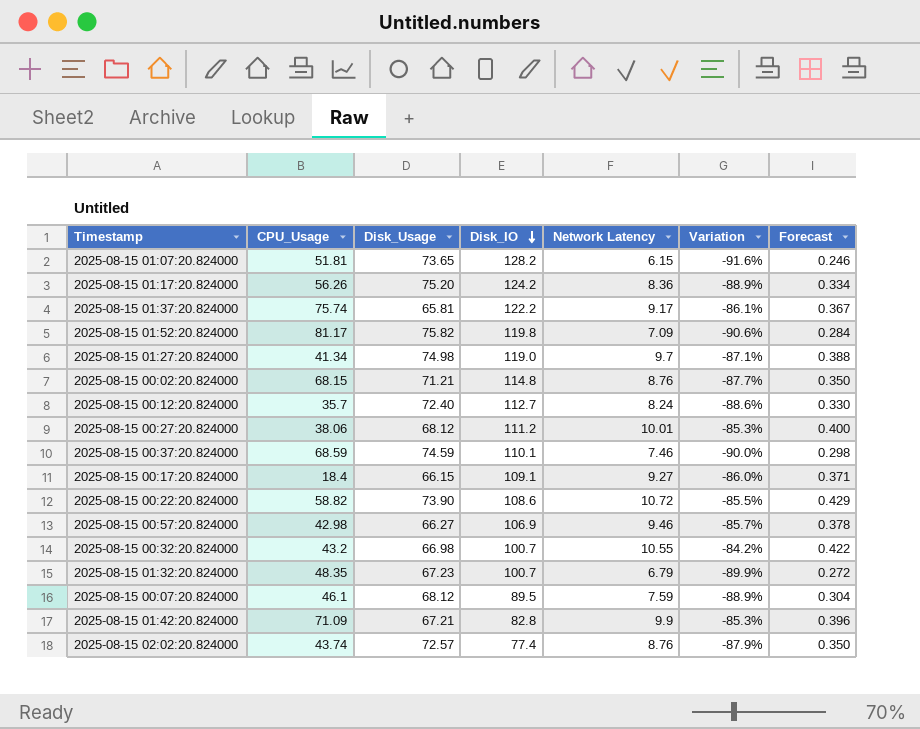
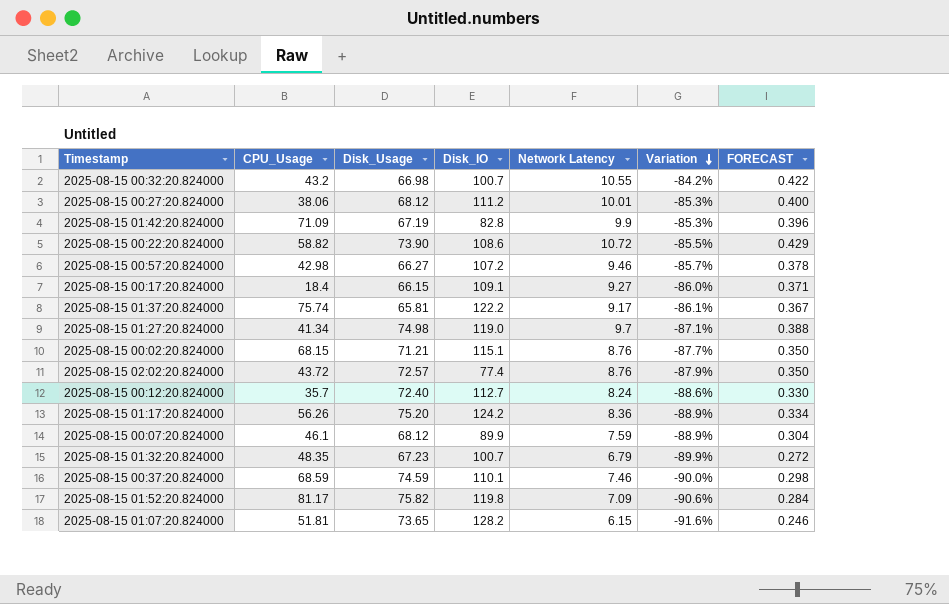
row order: Disk_IO descending -> Variation descending
column name: Forecast -> FORECAST
2025-08-15 01:42:20.824000 | Disk_Usage: 67.21 -> 67.19
2025-08-15 00:57:20.824000 | Disk_IO: 106.9 -> 107.2
2025-08-15 00:02:20.824000 | Disk_IO: 114.8 -> 115.1
2025-08-15 02:02:20.824000 | CPU_Usage: 43.74 -> 43.72
2025-08-15 00:07:20.824000 | Disk_IO: 89.5 -> 89.9

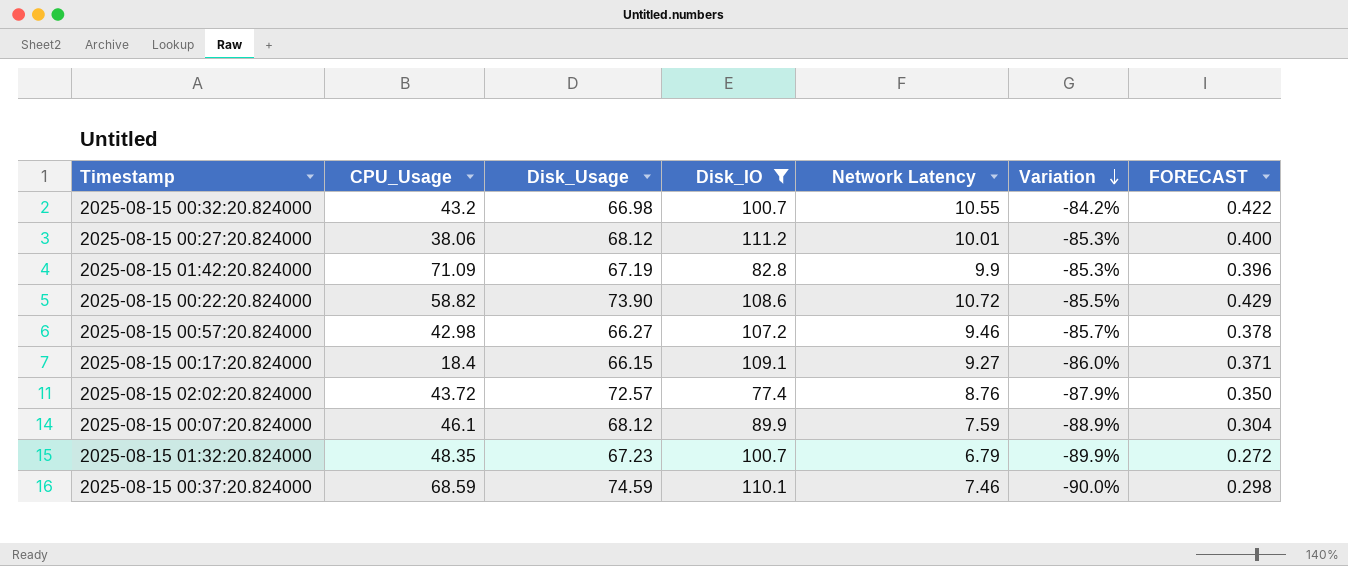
filter: none -> Disk_IO <= 111.2

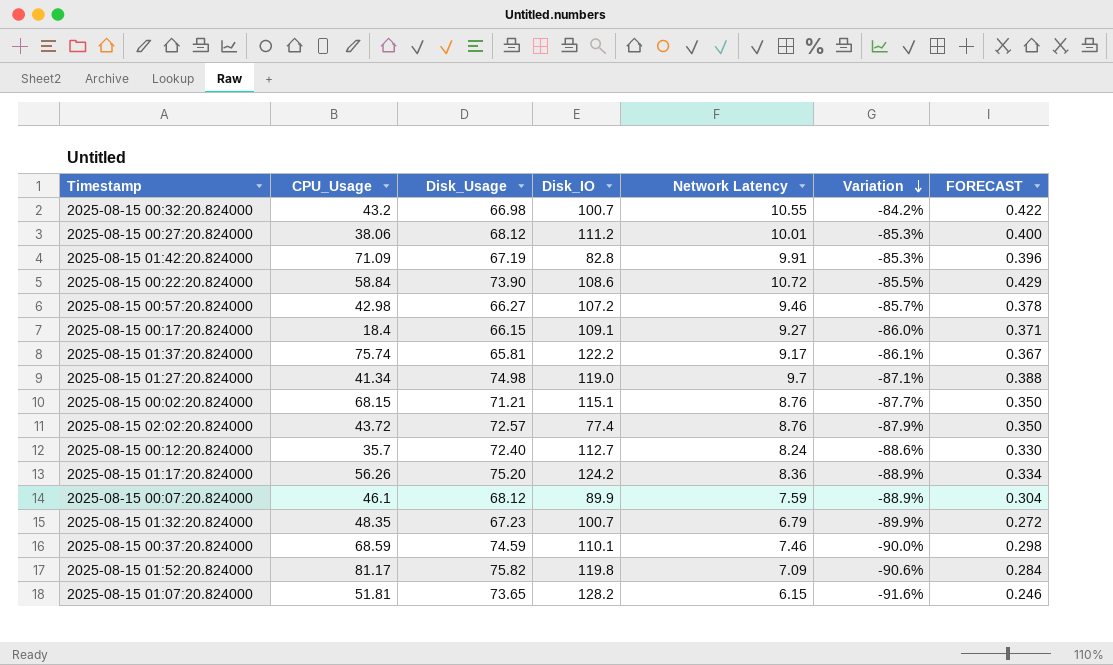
filter: Disk_IO <= 111.2 -> none
2025-08-15 01:42:20.824000 | Network Latency: 9.9 -> 9.91
2025-08-15 00:22:20.824000 | CPU_Usage: 58.82 -> 58.84

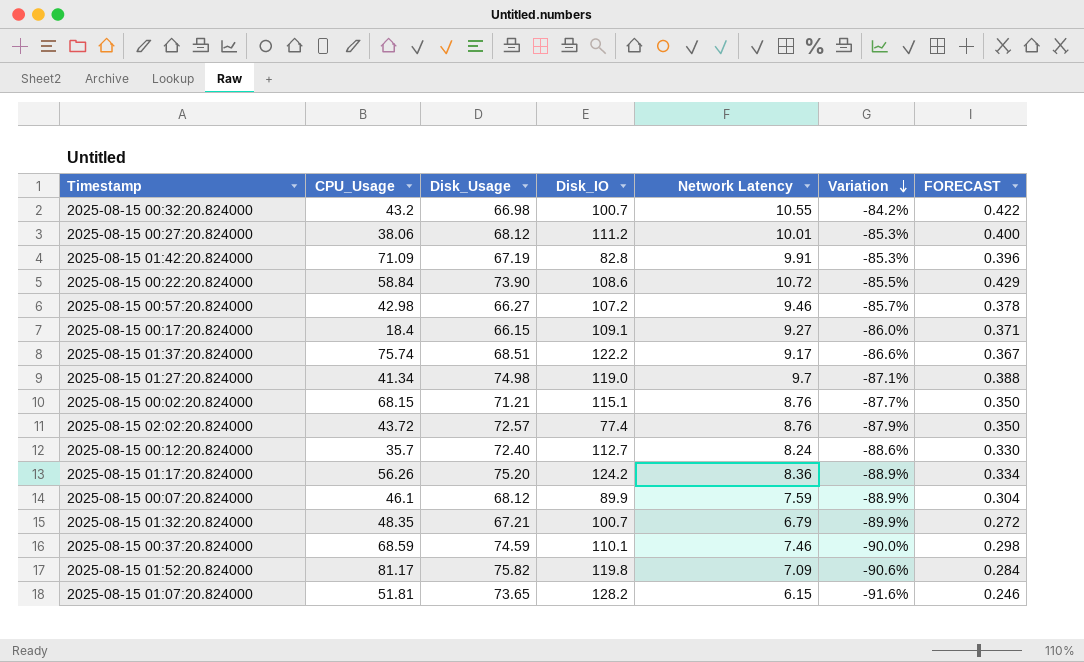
2025-08-15 01:37:20.824000 | Disk_Usage: 65.81 -> 68.51
2025-08-15 01:37:20.824000 | Variation: -86.1% -> -86.6%
2025-08-15 01:32:20.824000 | Disk_Usage: 67.23 -> 67.21

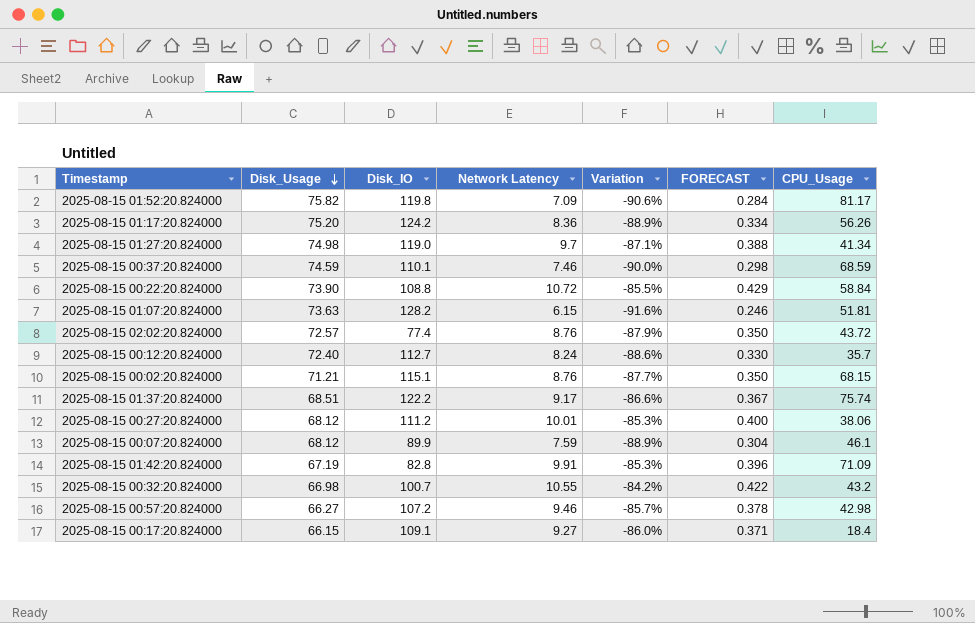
row order: Variation descending -> Disk_Usage descending
column CPU_Usage | position: 2 -> 7
row 2025-08-15 01:32:20.824000: 48.35 | 67.21 | 100.7 | 6.79 | -89.9% | 0.272 -> none
2025-08-15 00:22:20.824000 | Disk_IO: 108.6 -> 108.8
2025-08-15 01:07:20.824000 | Disk_Usage: 73.65 -> 73.63

